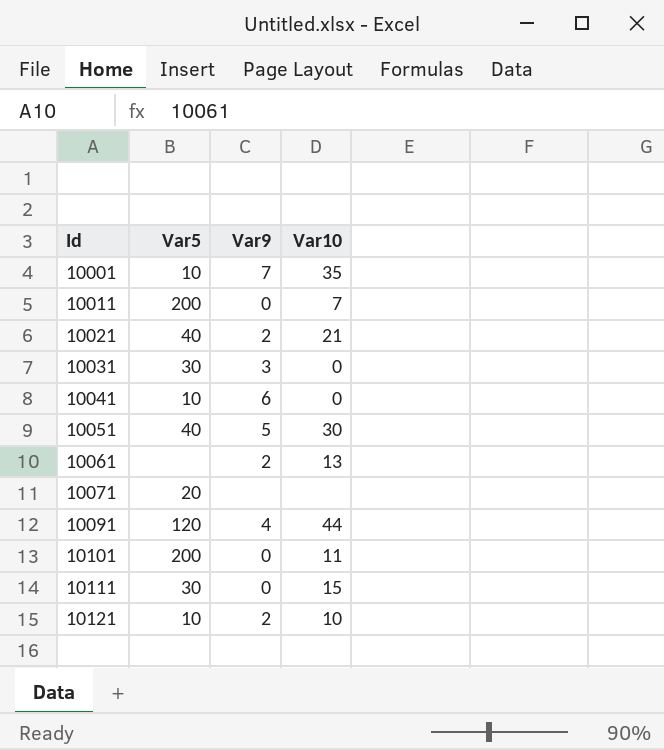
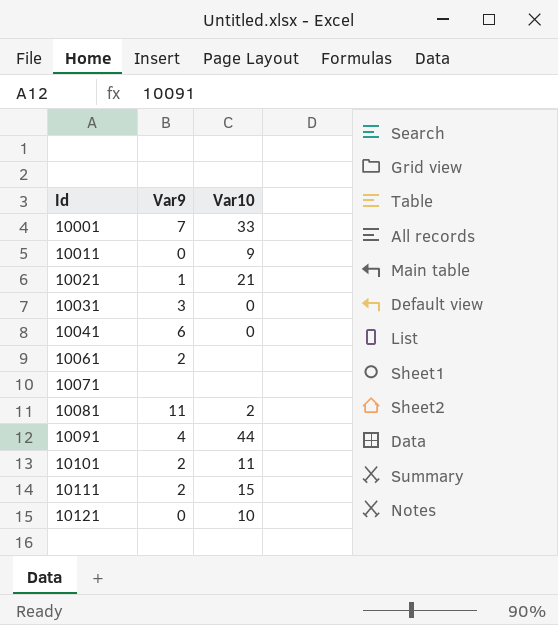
column Var5 | position: 2 -> none
row 10051: 40 | 5 | 30 -> none
10001 | Var10: 35 -> 33
10011 | Var10: 7 -> 9
10021 | Var9: 2 -> 1
10061 | Var10: 13 -> none
row 10081: none -> 11 | 2
10101 | Var9: 0 -> 2
10111 | Var9: 0 -> 2
10121 | Var9: 2 -> 0

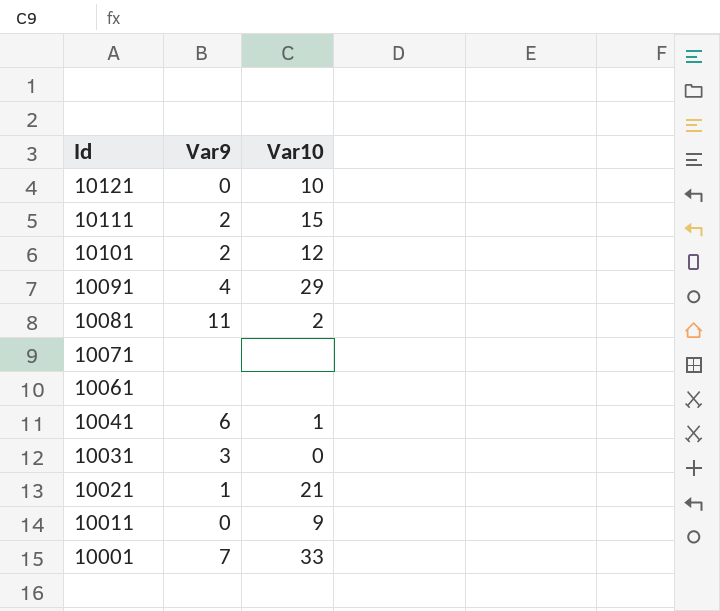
row order: Id ascending -> Id descending
10101 | Var10: 11 -> 12
10091 | Var10: 44 -> 29
10061 | Var9: 2 -> none
10041 | Var10: 0 -> 1

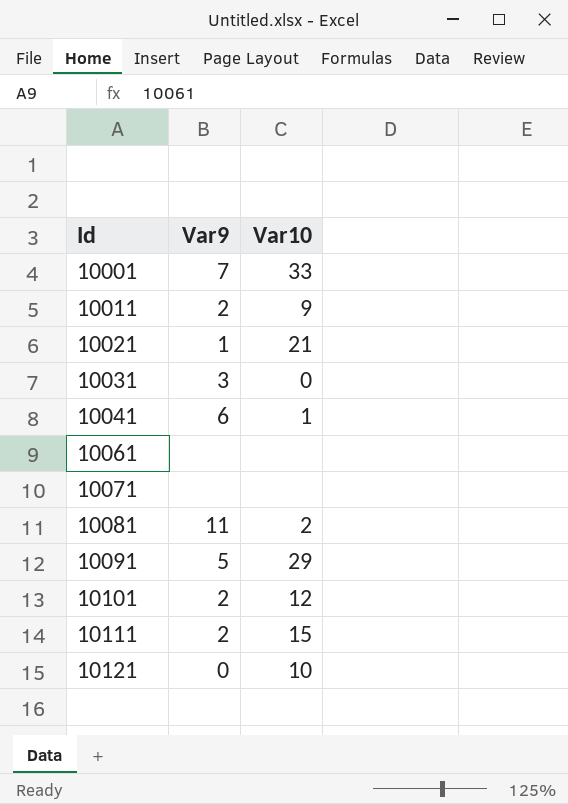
row order: Id descending -> Id ascending
10011 | Var9: 0 -> 2
10091 | Var9: 4 -> 5

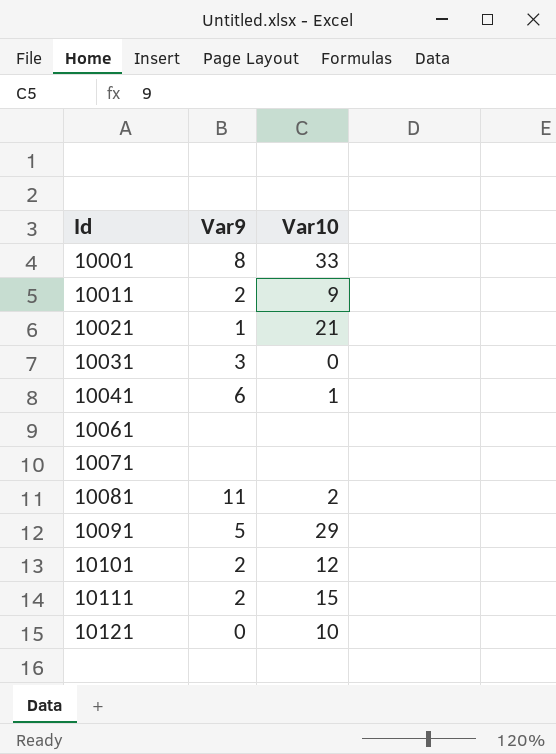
10001 | Var9: 7 -> 8

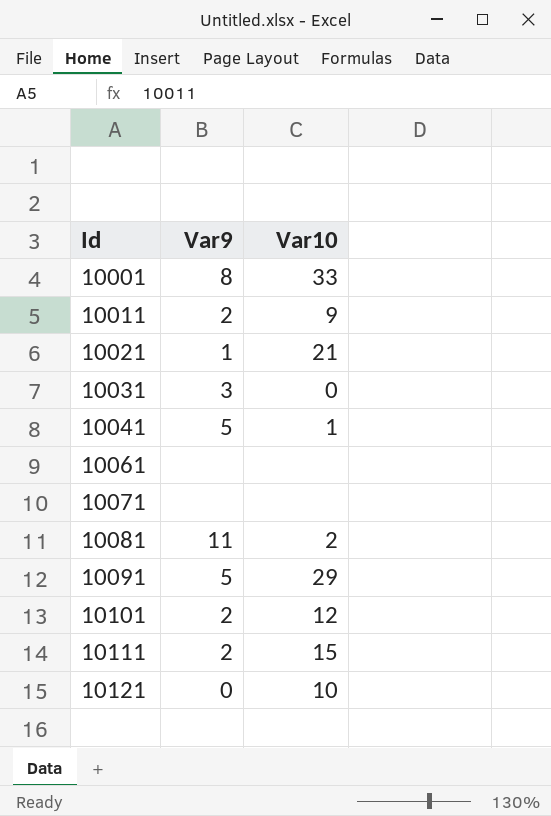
10041 | Var9: 6 -> 5

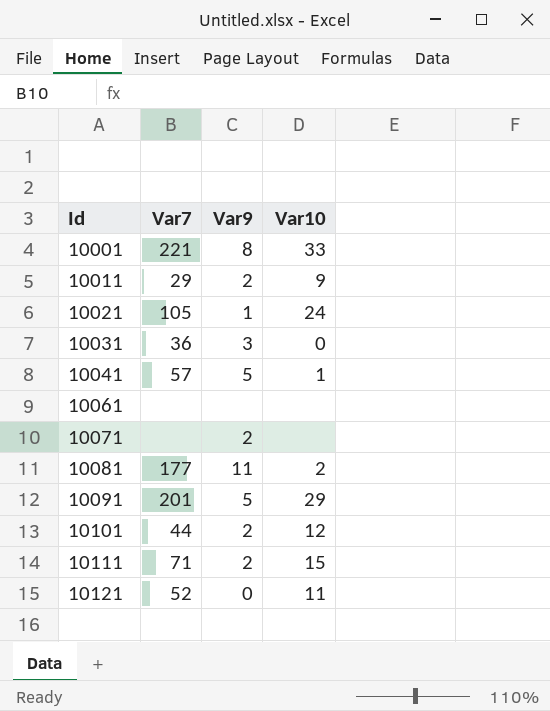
column Var7 | position: none -> 2
10021 | Var10: 21 -> 24
10071 | Var9: none -> 2
10121 | Var10: 10 -> 11

